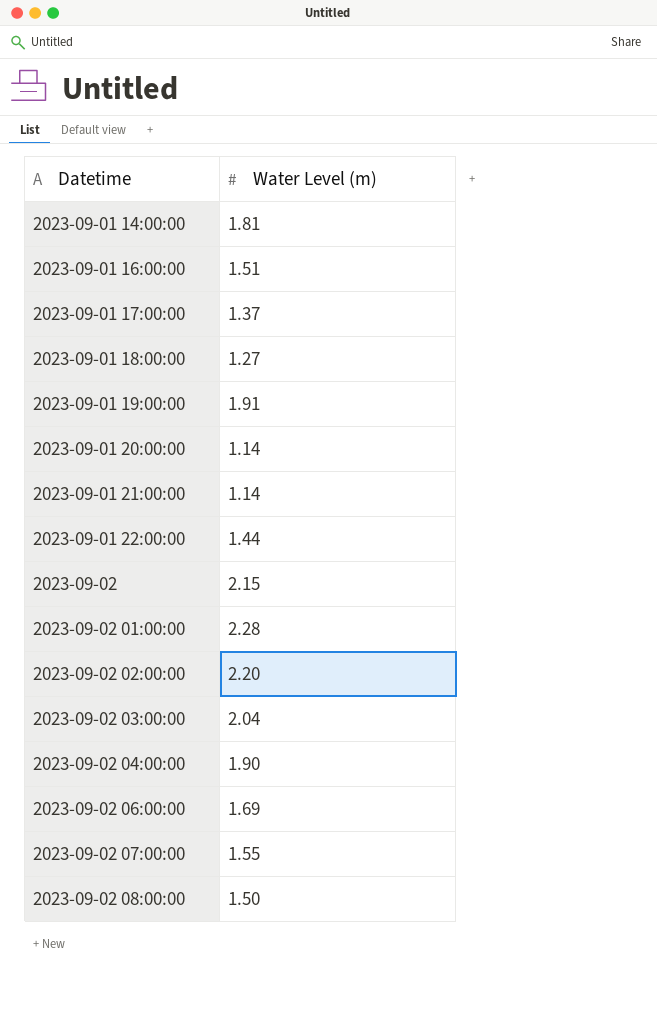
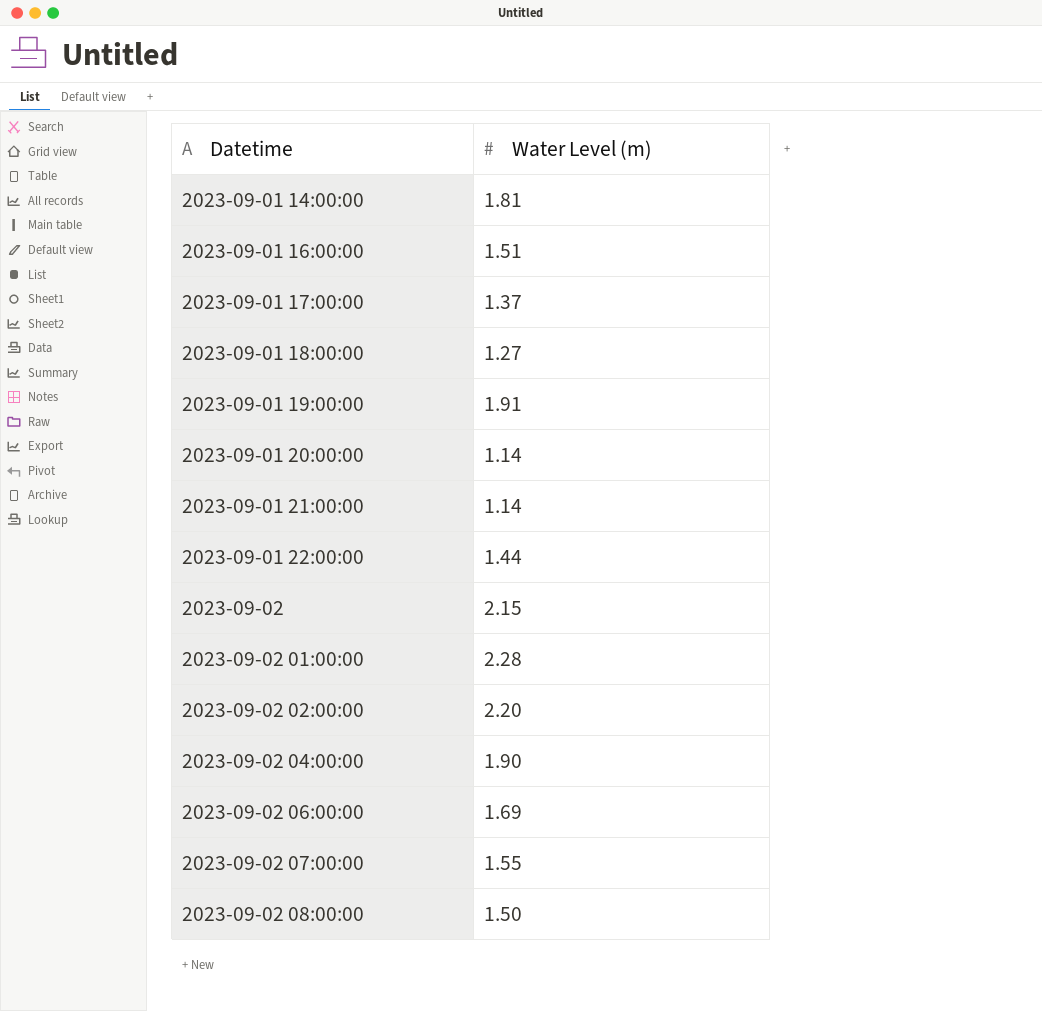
row 2023-09-02 03:00:00: 2.04 -> none

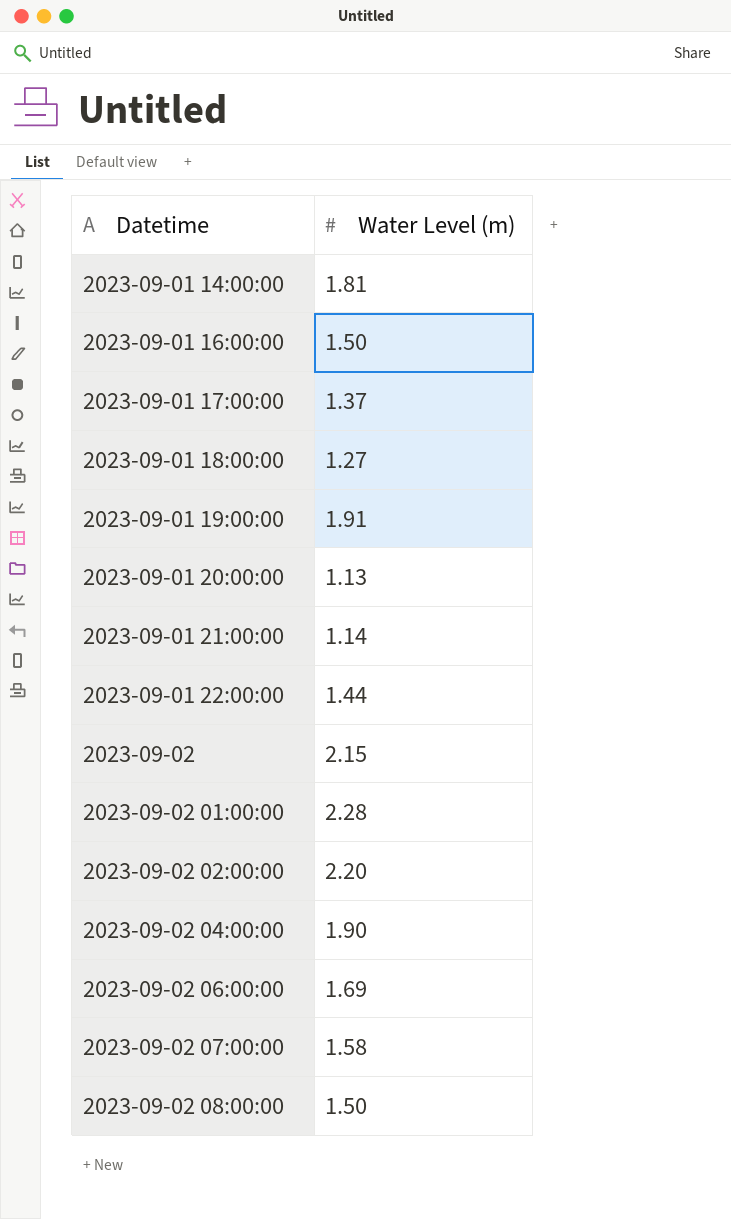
2023-09-01 16:00:00 | Water Level (m): 1.51 -> 1.50
2023-09-01 20:00:00 | Water Level (m): 1.14 -> 1.13
2023-09-02 07:00:00 | Water Level (m): 1.55 -> 1.58

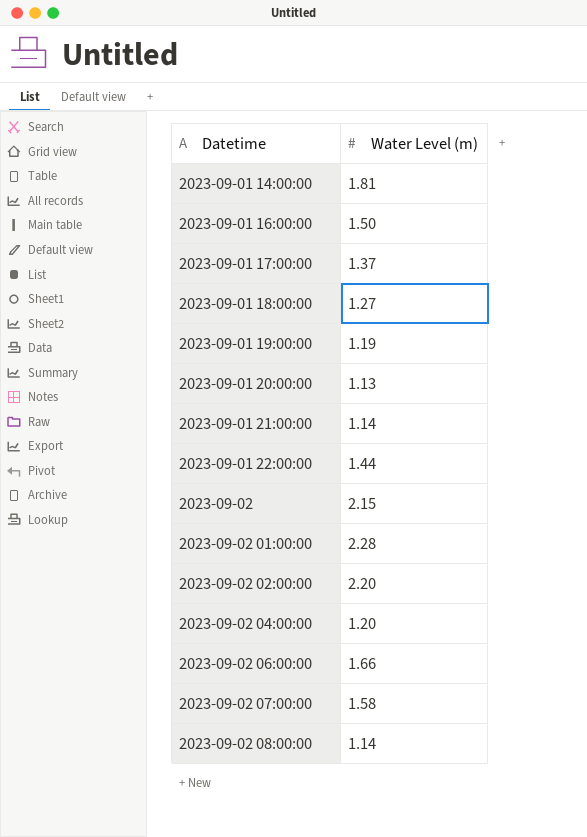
2023-09-01 19:00:00 | Water Level (m): 1.91 -> 1.19
2023-09-02 04:00:00 | Water Level (m): 1.90 -> 1.20
2023-09-02 06:00:00 | Water Level (m): 1.69 -> 1.66
2023-09-02 08:00:00 | Water Level (m): 1.50 -> 1.14

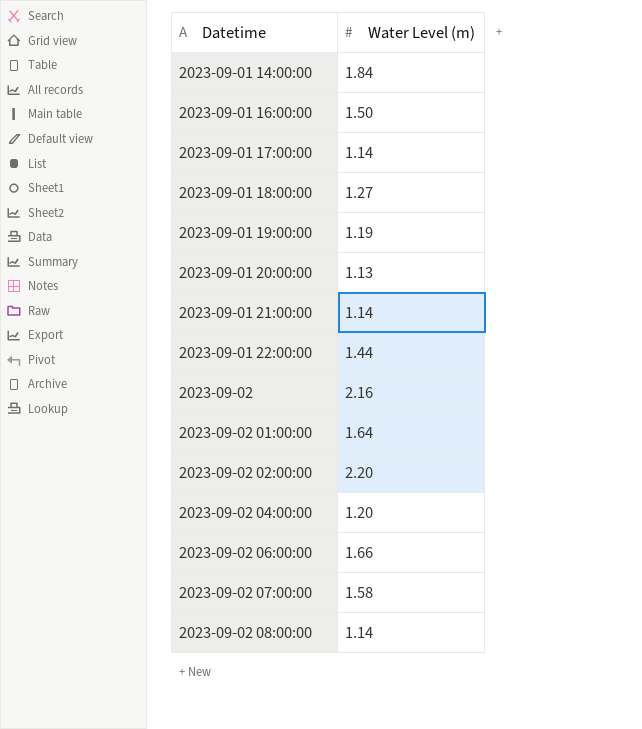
2023-09-01 14:00:00 | Water Level (m): 1.81 -> 1.84
2023-09-01 17:00:00 | Water Level (m): 1.37 -> 1.14
2023-09-02 | Water Level (m): 2.15 -> 2.16
2023-09-02 01:00:00 | Water Level (m): 2.28 -> 1.64

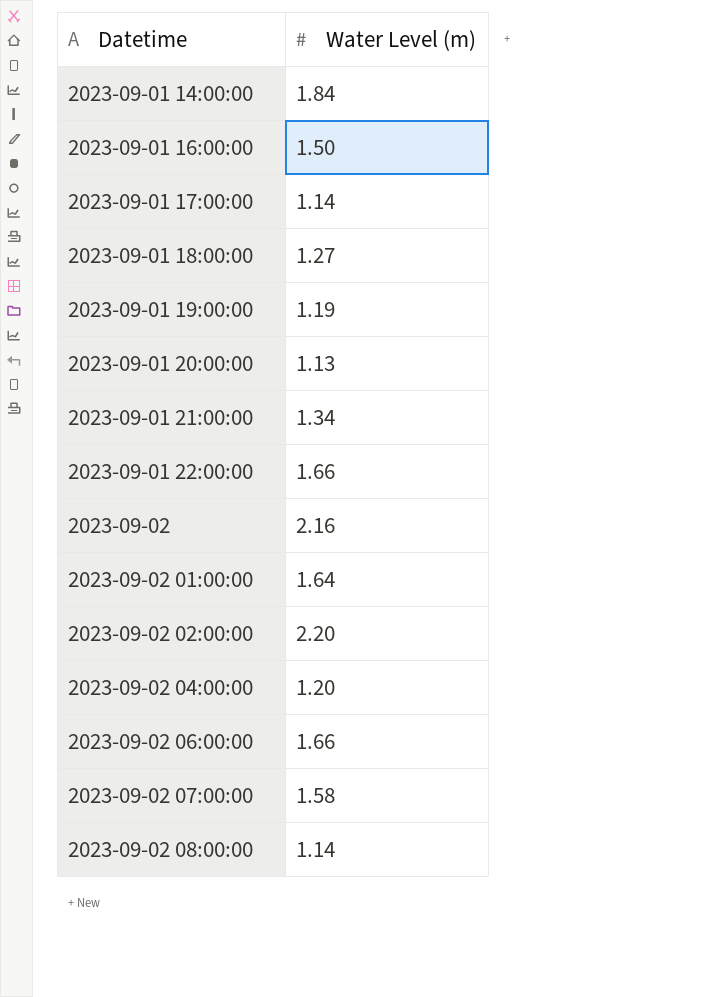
2023-09-01 21:00:00 | Water Level (m): 1.14 -> 1.34
2023-09-01 22:00:00 | Water Level (m): 1.44 -> 1.66

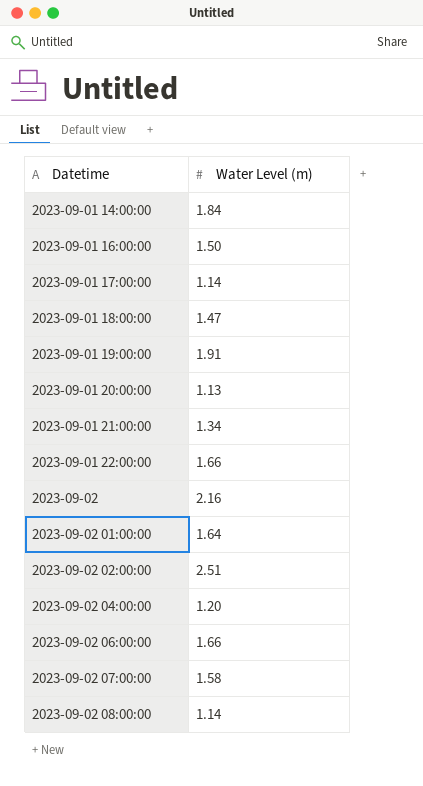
2023-09-01 18:00:00 | Water Level (m): 1.27 -> 1.47
2023-09-01 19:00:00 | Water Level (m): 1.19 -> 1.91
2023-09-02 02:00:00 | Water Level (m): 2.20 -> 2.51

